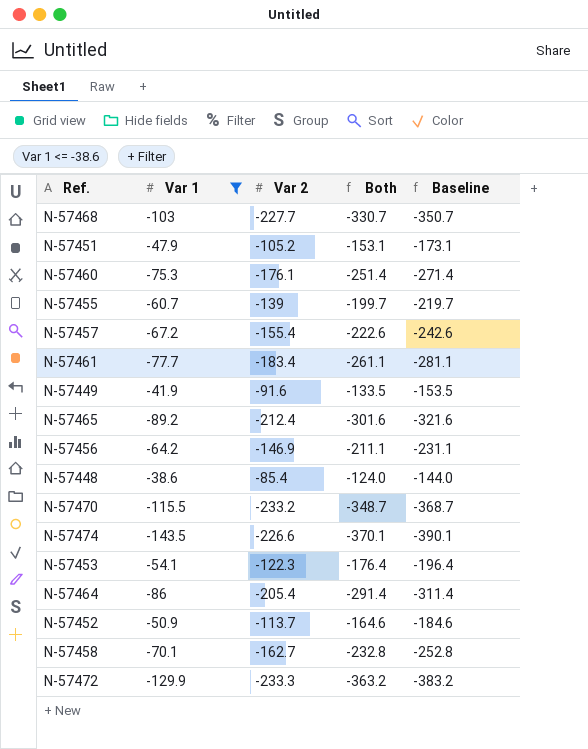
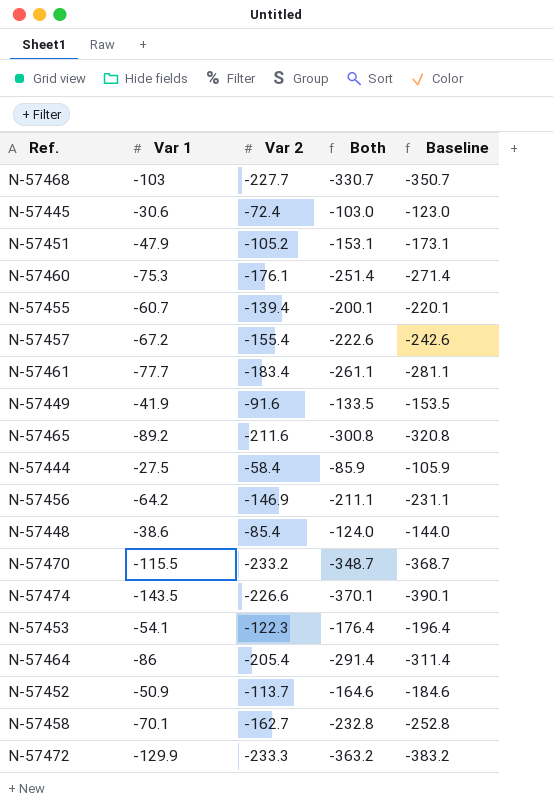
filter: Var 1 <= -38.6 -> none
N-57455 | Var 2: -139 -> -139.4
N-57455 | Both: -199.7 -> -200.1
N-57455 | Baseline: -219.7 -> -220.1
N-57465 | Var 2: -212.4 -> -211.6
N-57465 | Both: -301.6 -> -300.8
N-57465 | Baseline: -321.6 -> -320.8

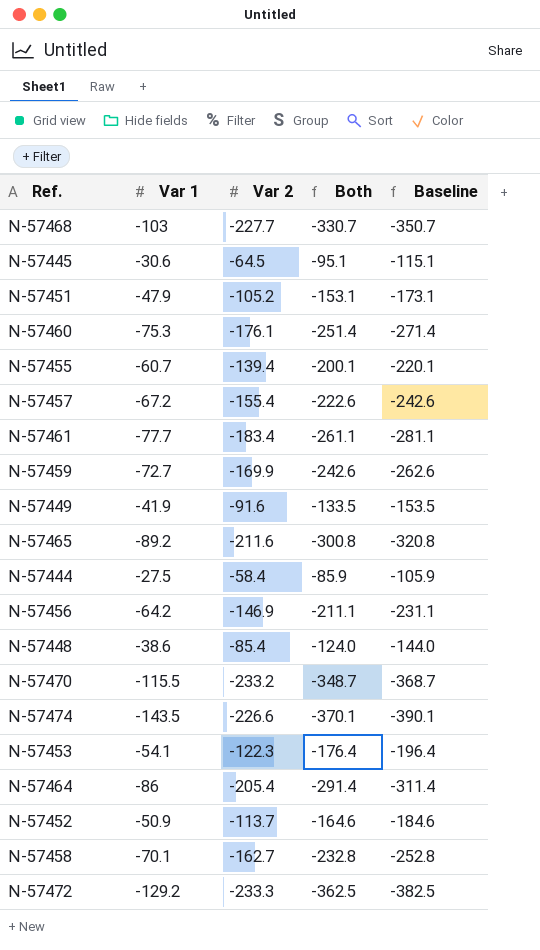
N-57445 | Var 2: -72.4 -> -64.5
N-57445 | Both: -103.0 -> -95.1
N-57445 | Baseline: -123.0 -> -115.1
row N-57459: none -> -72.7 | -169.9 | -242.6 | -262.6
N-57472 | Var 1: -129.9 -> -129.2
N-57472 | Both: -363.2 -> -362.5
N-57472 | Baseline: -383.2 -> -382.5

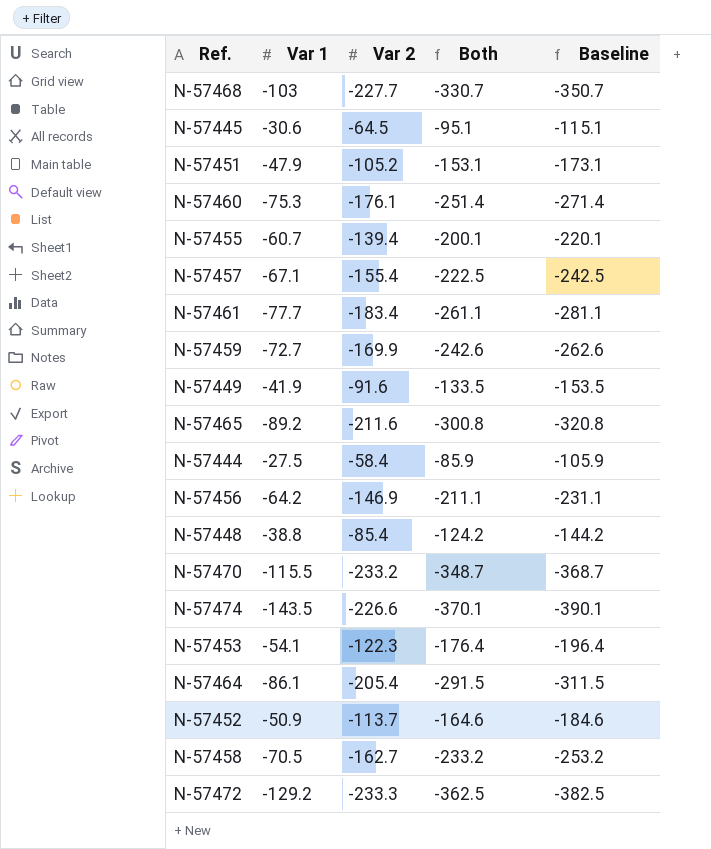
N-57457 | Var 1: -67.2 -> -67.1
N-57457 | Both: -222.6 -> -222.5
N-57457 | Baseline: -242.6 -> -242.5
N-57448 | Var 1: -38.6 -> -38.8
N-57448 | Both: -124.0 -> -124.2
N-57448 | Baseline: -144.0 -> -144.2
N-57464 | Var 1: -86 -> -86.1
N-57464 | Both: -291.4 -> -291.5
N-57464 | Baseline: -311.4 -> -311.5
N-57458 | Var 1: -70.1 -> -70.5
N-57458 | Both: -232.8 -> -233.2
N-57458 | Baseline: -252.8 -> -253.2

